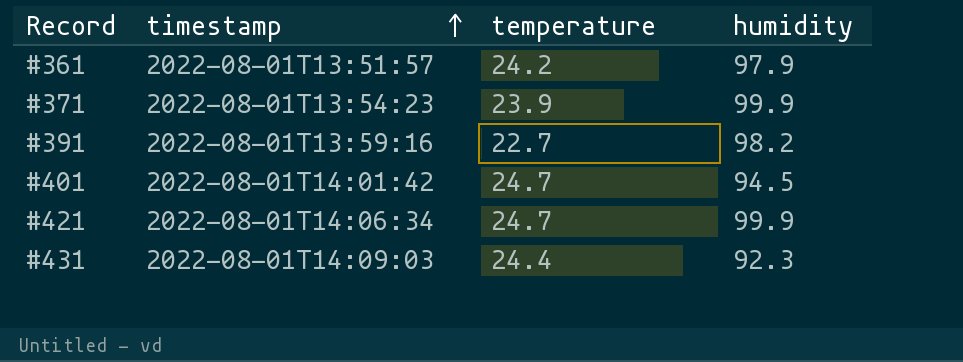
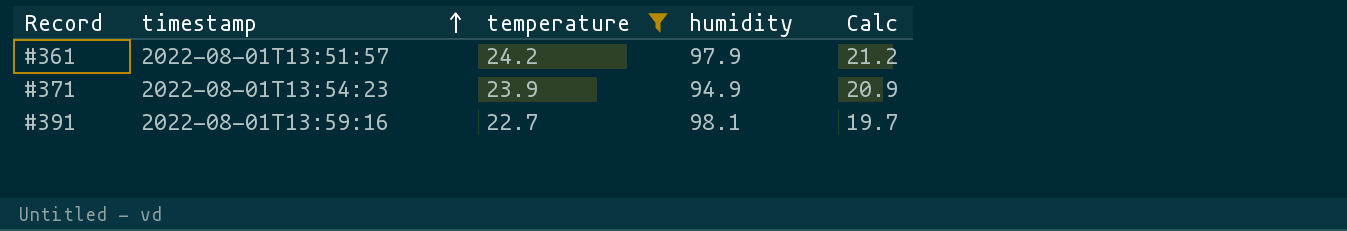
filter: none -> temperature <= 24.2
column Calc | formula: none -> [temperature] - 3
#371 | humidity: 99.9 -> 94.9
#391 | humidity: 98.2 -> 98.1

